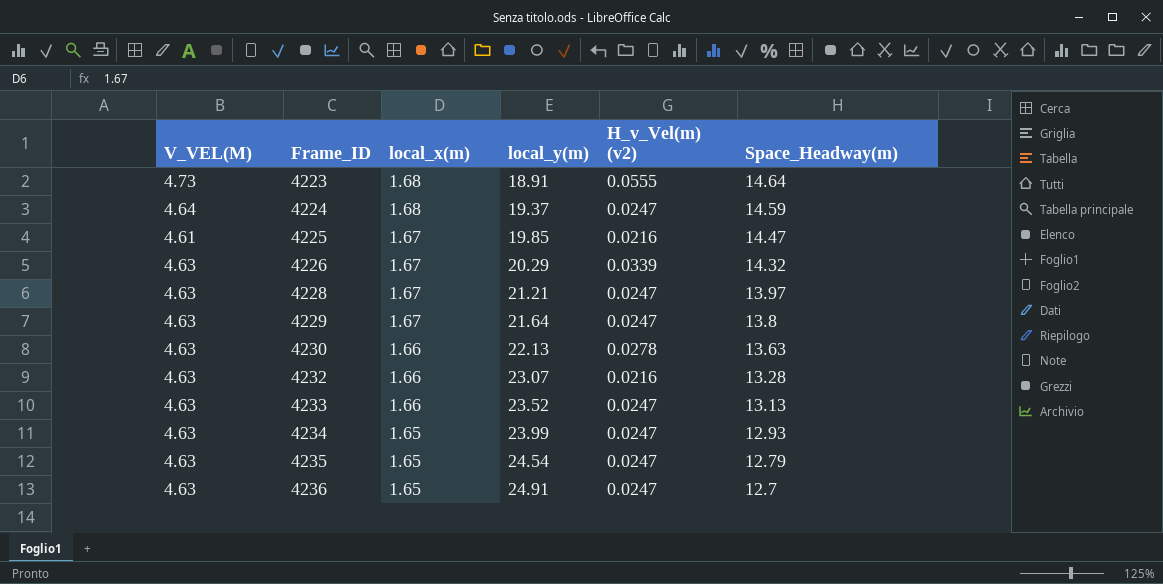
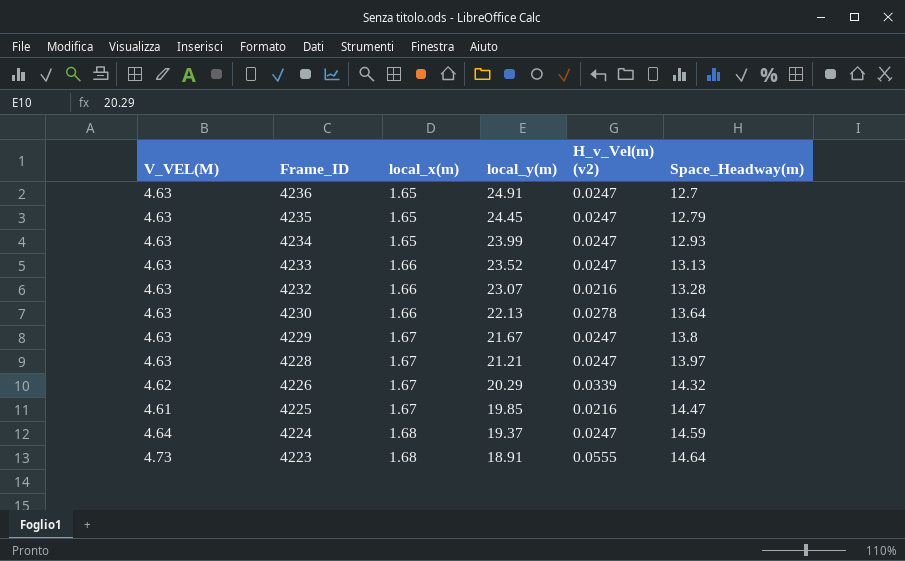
row order: Frame_ID ascending -> Frame_ID descending
4235 | local_y(m): 24.54 -> 24.45
4230 | Space_Headway(m): 13.63 -> 13.64
4229 | local_y(m): 21.64 -> 21.67
4226 | V_VEL(M): 4.63 -> 4.62

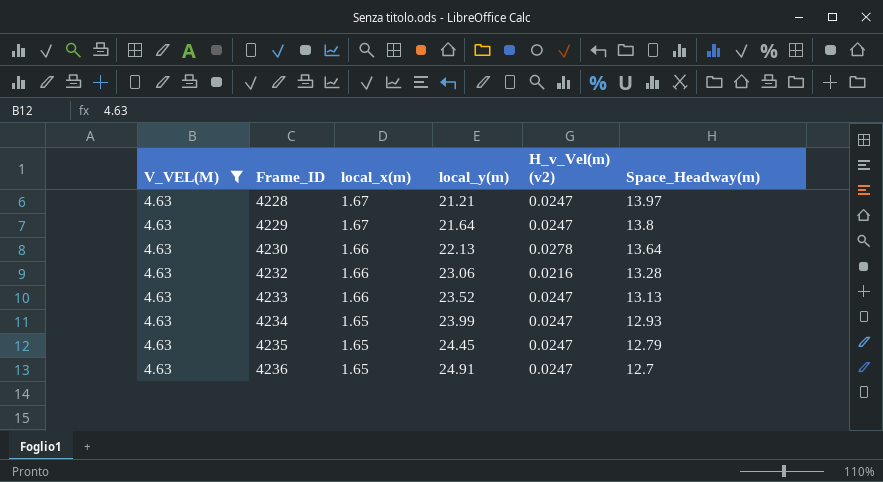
filter: none -> V_VEL(M) = 4.63
row order: Frame_ID descending -> Frame_ID ascending
4229 | local_y(m): 21.67 -> 21.64
4232 | local_y(m): 23.07 -> 23.06

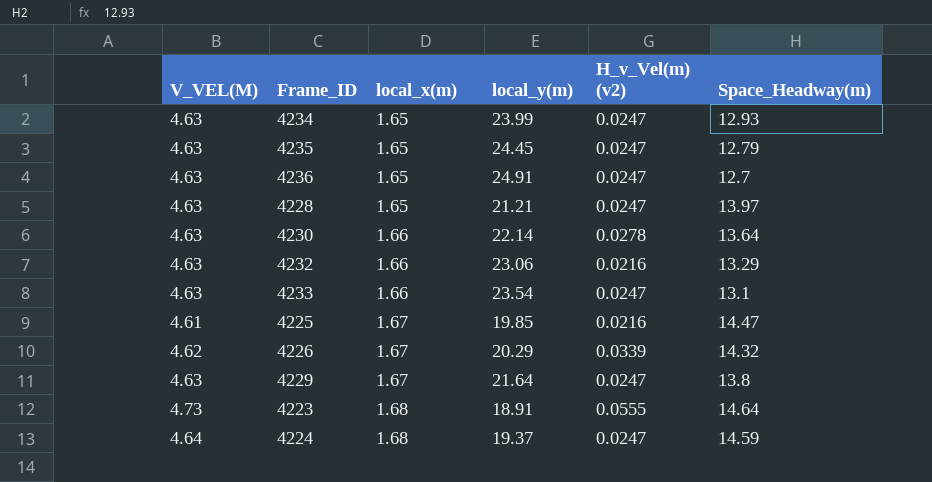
filter: V_VEL(M) = 4.63 -> none
row order: Frame_ID ascending -> local_x(m) ascending
4228 | local_x(m): 1.67 -> 1.65
4230 | local_y(m): 22.13 -> 22.14
4232 | Space_Headway(m): 13.28 -> 13.29
4233 | local_y(m): 23.52 -> 23.54
4233 | Space_Headway(m): 13.13 -> 13.1

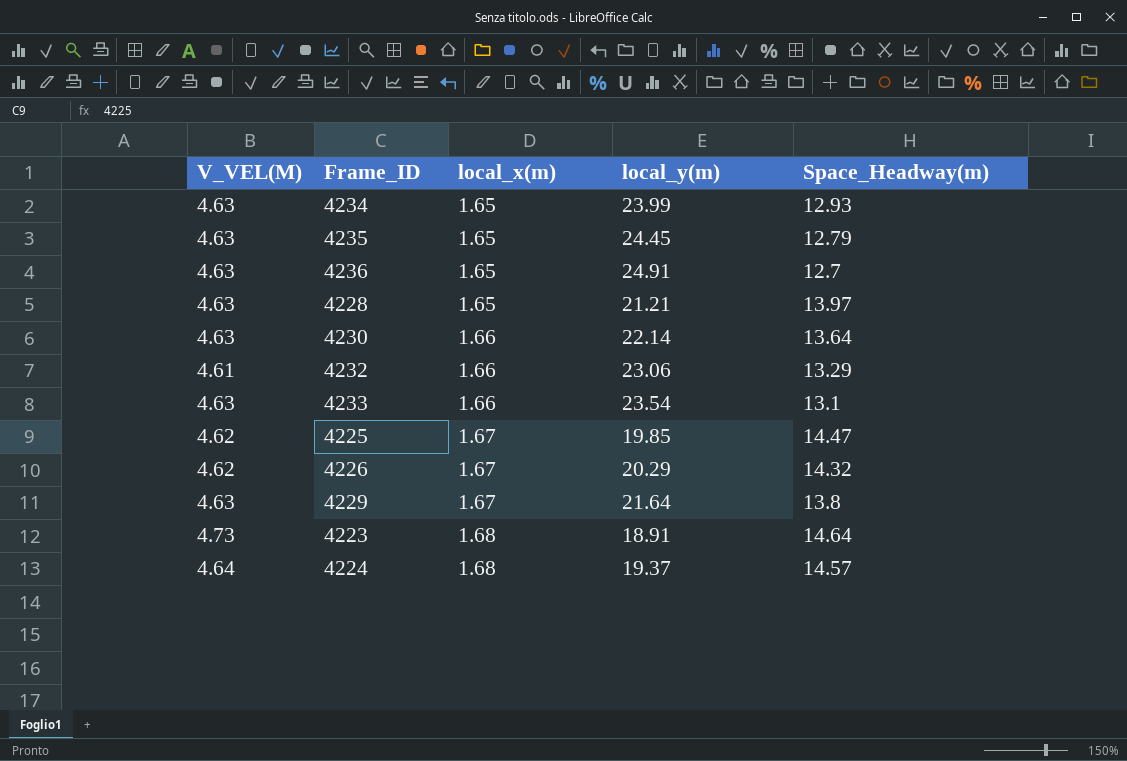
column H_v_Vel(m) (v2) | position: 5 -> none
4232 | V_VEL(M): 4.63 -> 4.61
4225 | V_VEL(M): 4.61 -> 4.62
4224 | Space_Headway(m): 14.59 -> 14.57

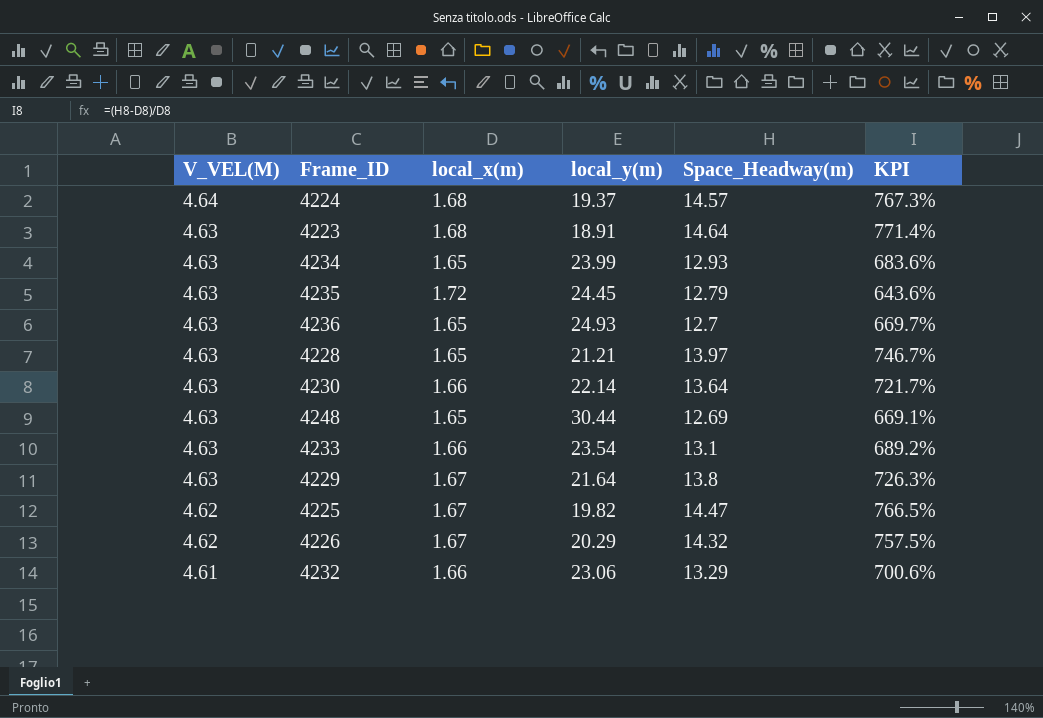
row order: local_x(m) ascending -> V_VEL(M) descending
column KPI | formula: none -> ([Space_Headway(m)] - [local_x(m)]) / [local_x(m)]
4223 | V_VEL(M): 4.73 -> 4.63
4235 | local_x(m): 1.65 -> 1.72
4236 | local_y(m): 24.91 -> 24.93
row 4248: none -> 4.63 | 1.65 | 30.44 | 12.69 | 669.1%
4225 | local_y(m): 19.85 -> 19.82

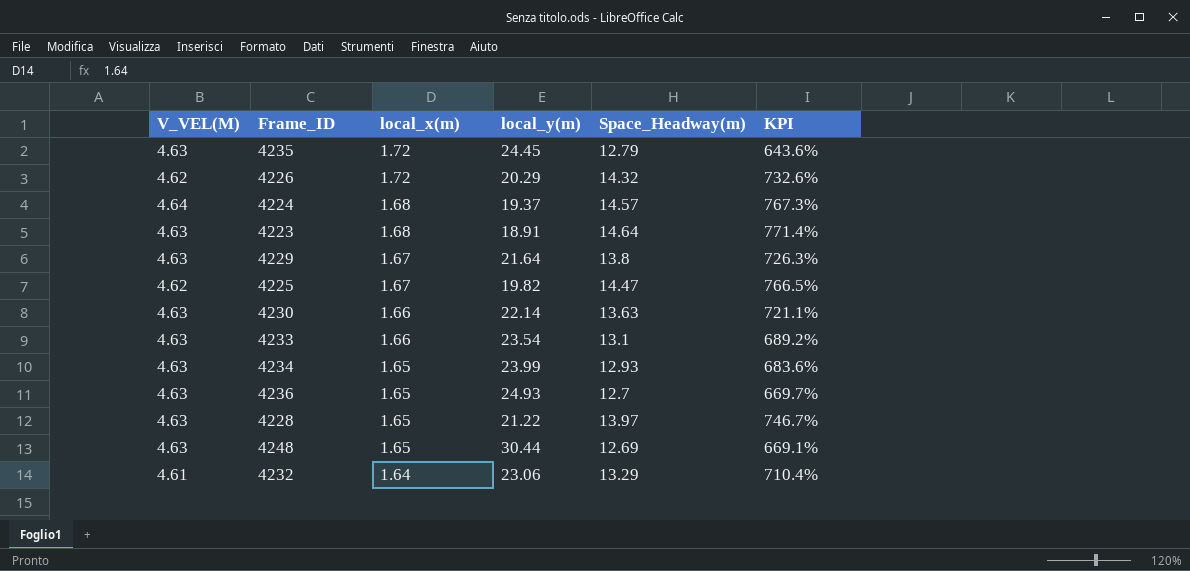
row order: V_VEL(M) descending -> local_x(m) descending
4226 | local_x(m): 1.67 -> 1.72
4226 | KPI: 757.5% -> 732.6%
4230 | Space_Headway(m): 13.64 -> 13.63
4230 | KPI: 721.7% -> 721.1%
4228 | local_y(m): 21.21 -> 21.22
4232 | local_x(m): 1.66 -> 1.64
4232 | KPI: 700.6% -> 710.4%

